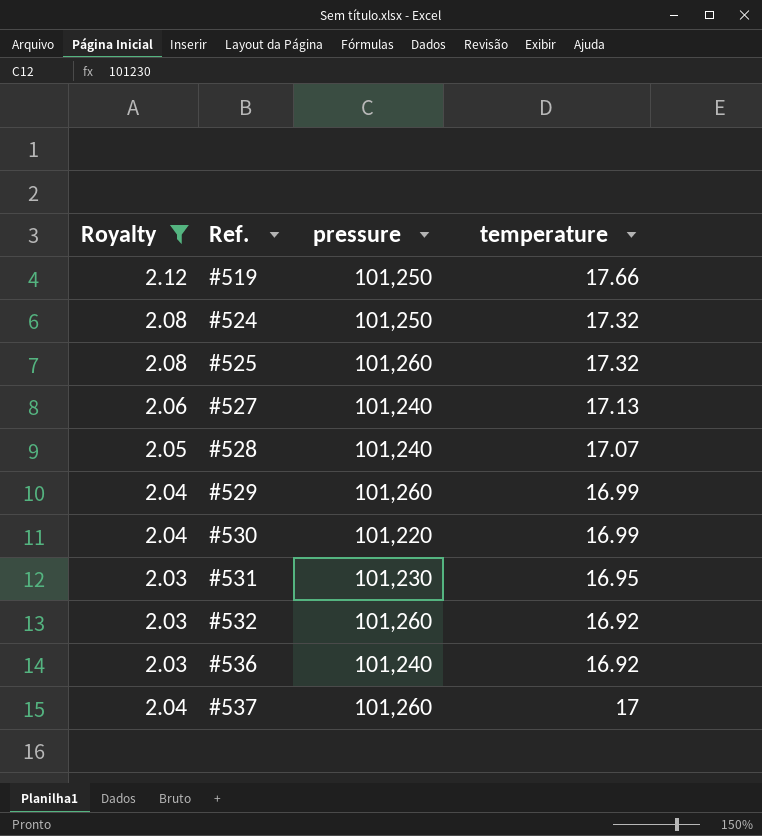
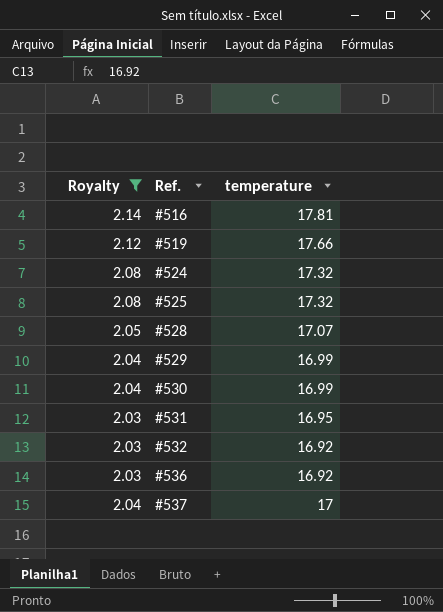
column pressure | position: 3 -> none
row #527: 2.06 | 101,240 | 17.13 -> none
row #516: none -> 2.14 | 17.81

